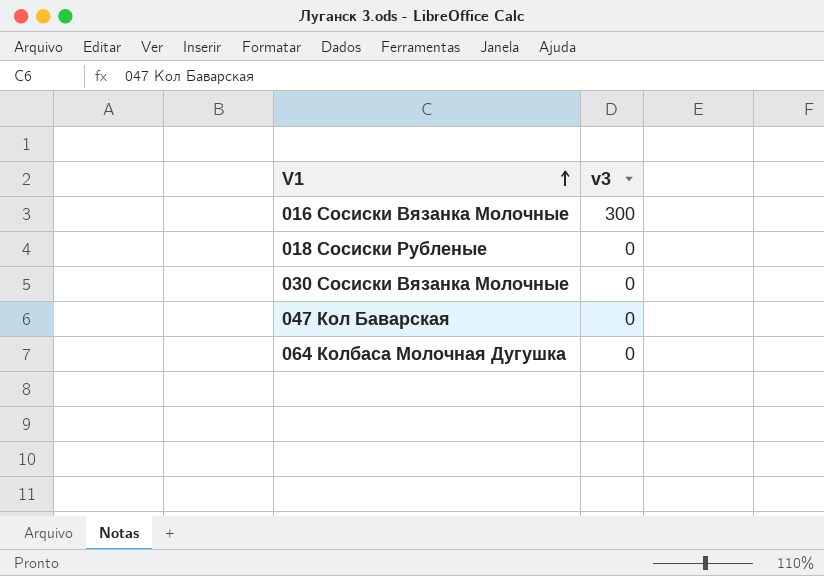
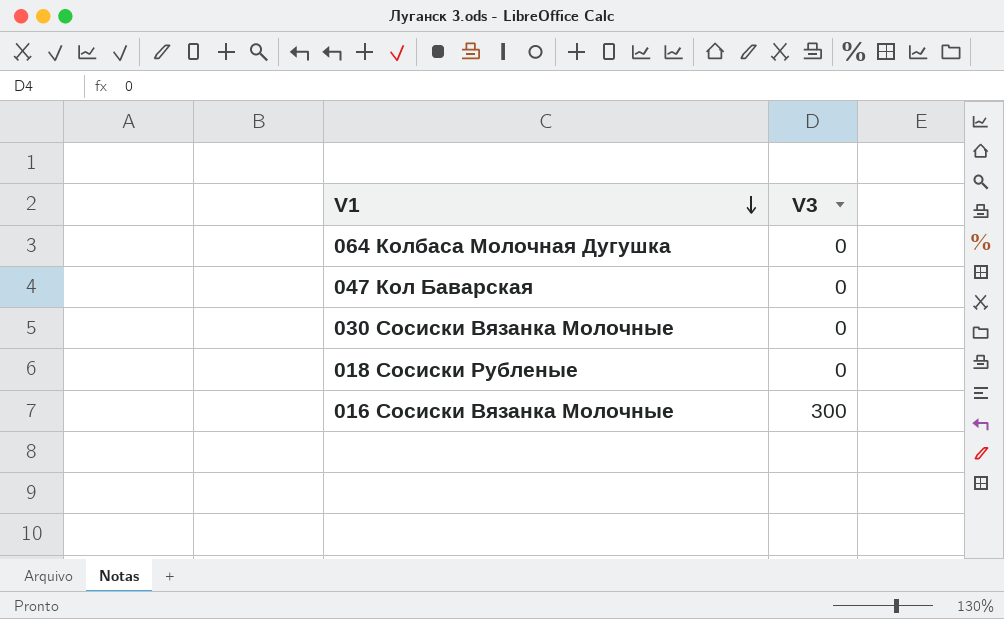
row order: V1 ascending -> V1 descending
column name: v3 -> V3

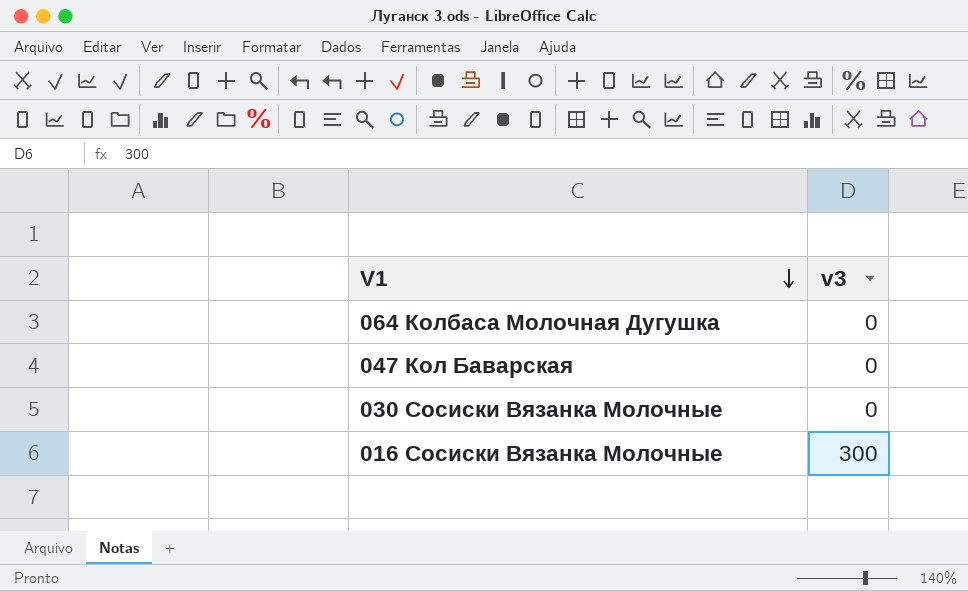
column name: V3 -> v3
row 018 Сосиски Рубленые: 0 -> none

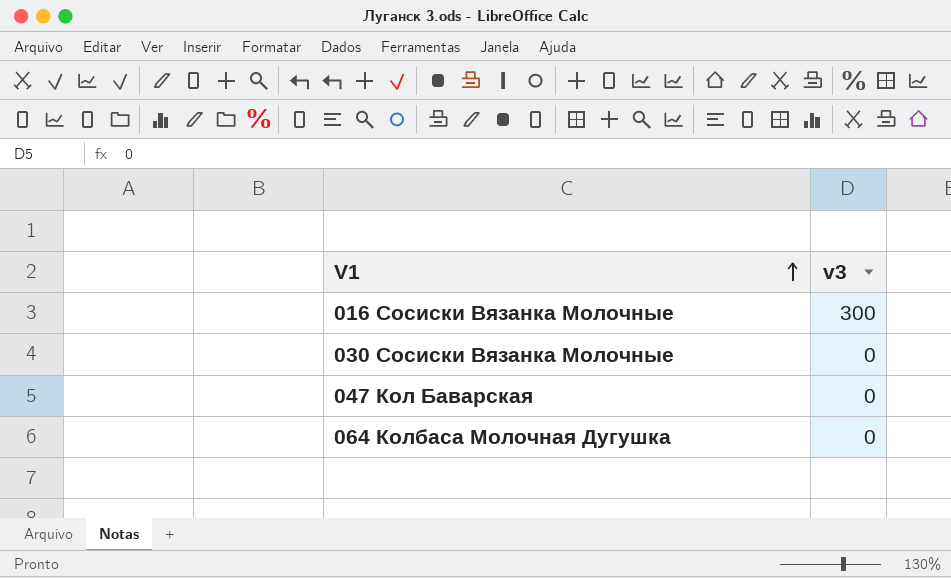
row order: V1 descending -> V1 ascending

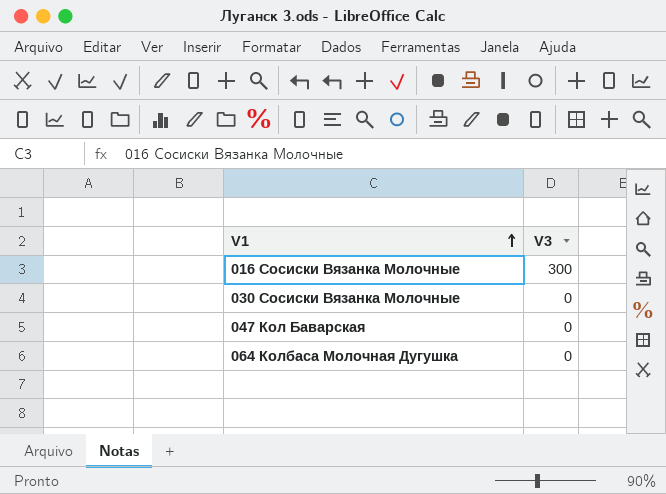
column name: v3 -> V3

